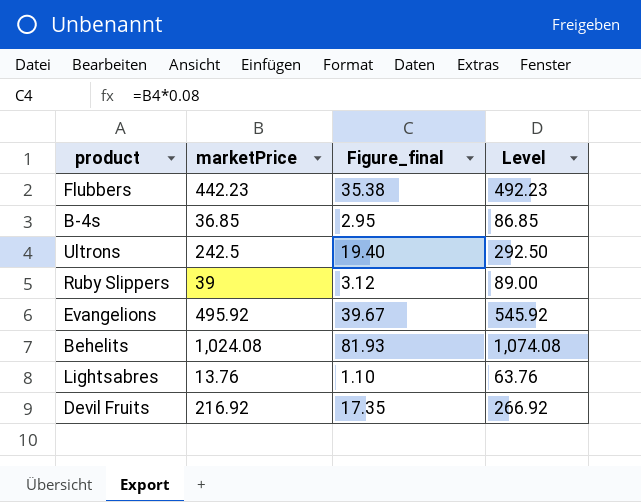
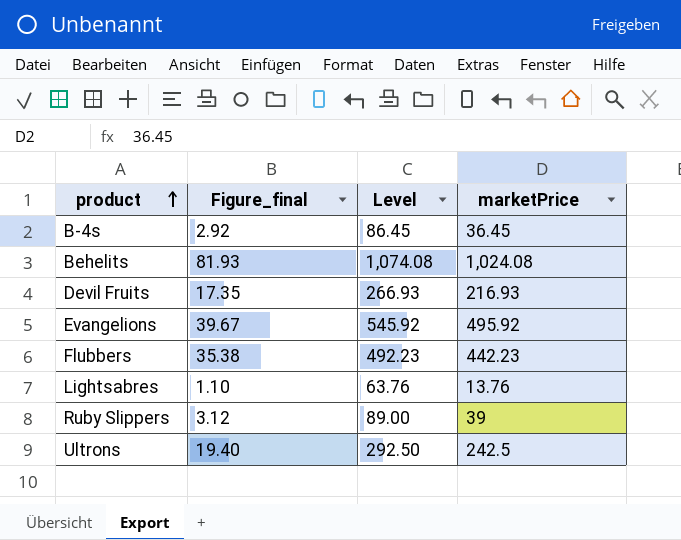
row order: none -> product ascending
column marketPrice | position: 2 -> 4
B-4s | Figure_final: 2.95 -> 2.92
B-4s | Level: 86.85 -> 86.45
B-4s | marketPrice: 36.85 -> 36.45
Devil Fruits | Level: 266.92 -> 266.93
Devil Fruits | marketPrice: 216.92 -> 216.93

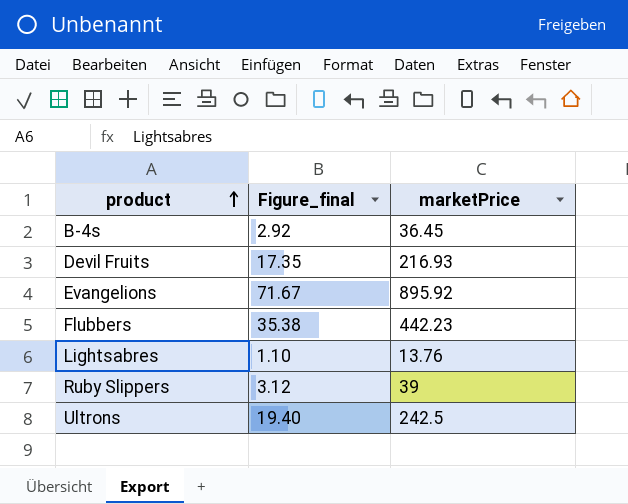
column Level | formula: [marketPrice] + 50 -> none
row Behelits: 81.93 | 1,074.08 | 1,024.08 -> none
Evangelions | Figure_final: 39.67 -> 71.67
Evangelions | marketPrice: 495.92 -> 895.92

